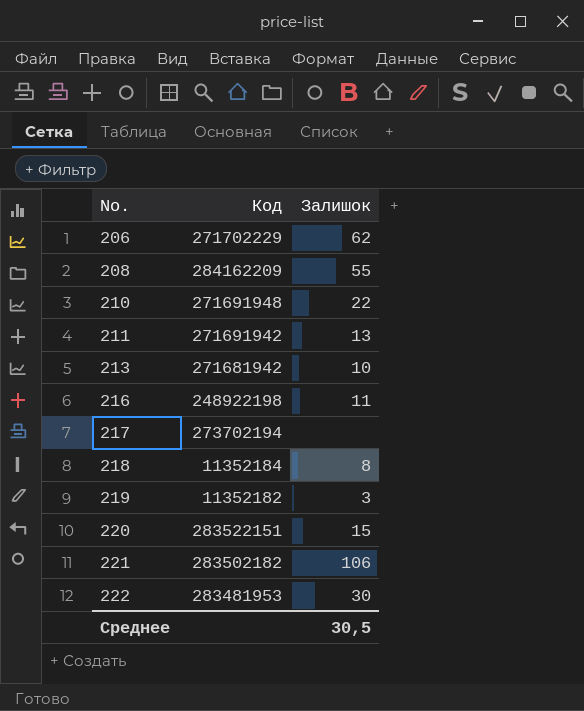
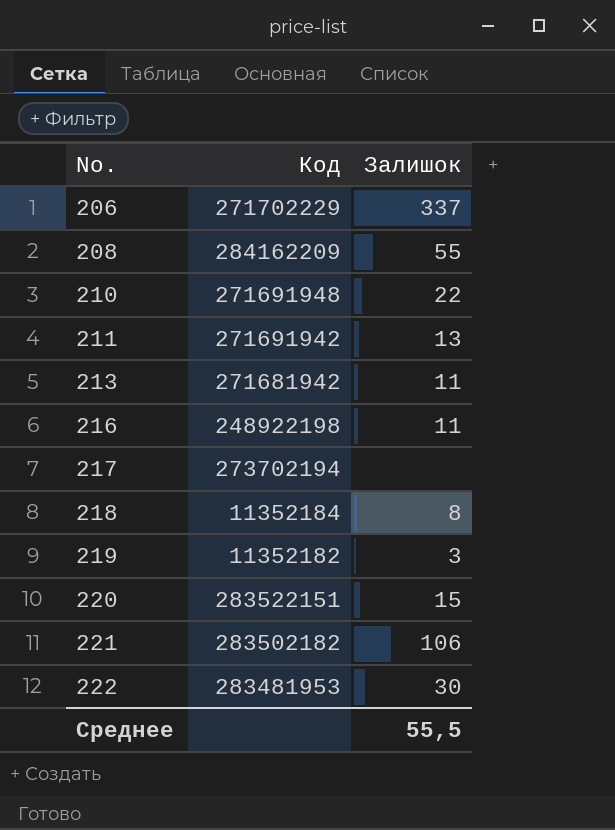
206 | Залишок: 62 -> 337
213 | Залишок: 10 -> 11
Среднее | Залишок: 30,5 -> 55,5

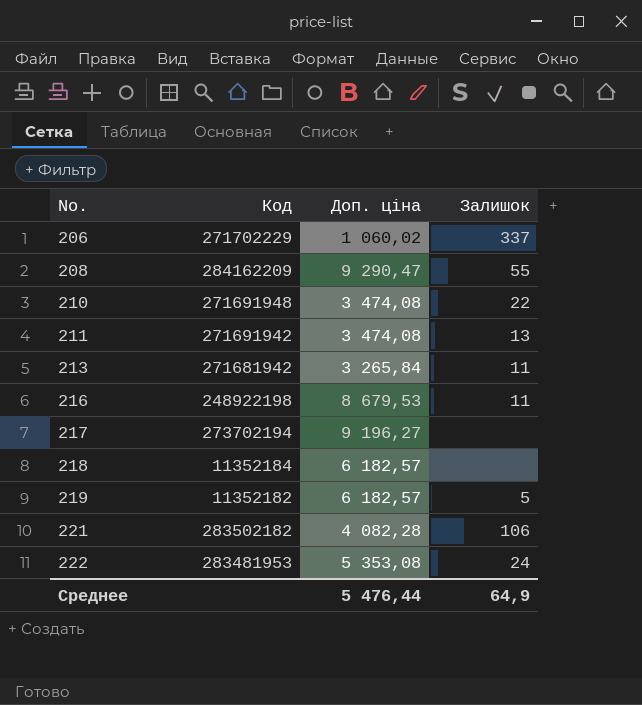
column Доп. ціна | position: none -> 3
row 220: 283522151 | 15 -> none
218 | Залишок: 8 -> none
219 | Залишок: 3 -> 5
222 | Залишок: 30 -> 24
Среднее | Залишок: 55,5 -> 64,9

